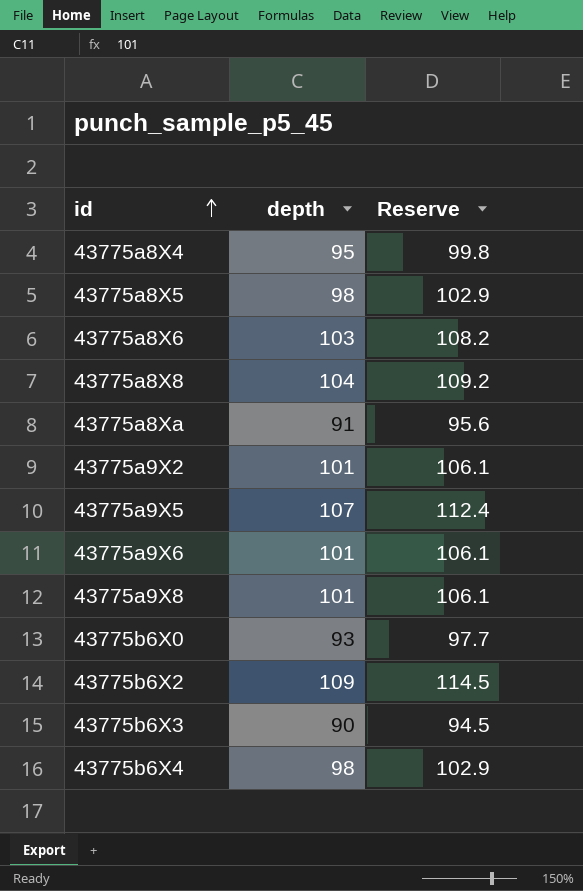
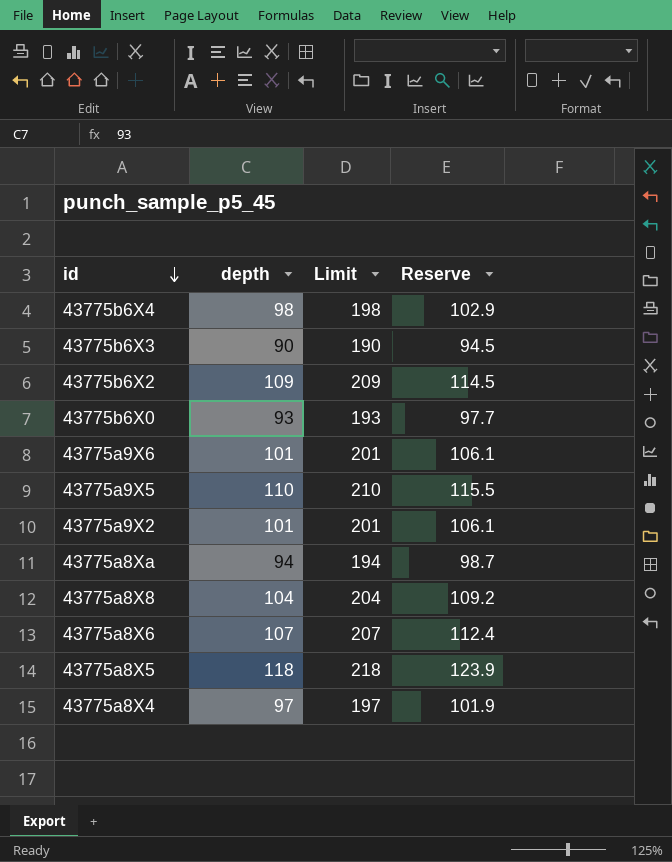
row order: id ascending -> id descending
column Limit | formula: none -> [depth] + 100
row 43775a9X8: 101 | 106.1 -> none
43775a9X5 | depth: 107 -> 110
43775a9X5 | Reserve: 112.4 -> 115.5
43775a8Xa | depth: 91 -> 94
43775a8Xa | Reserve: 95.6 -> 98.7
43775a8X6 | depth: 103 -> 107
43775a8X6 | Reserve: 108.2 -> 112.4
43775a8X5 | depth: 98 -> 118
43775a8X5 | Reserve: 102.9 -> 123.9
43775a8X4 | depth: 95 -> 97
43775a8X4 | Reserve: 99.8 -> 101.9

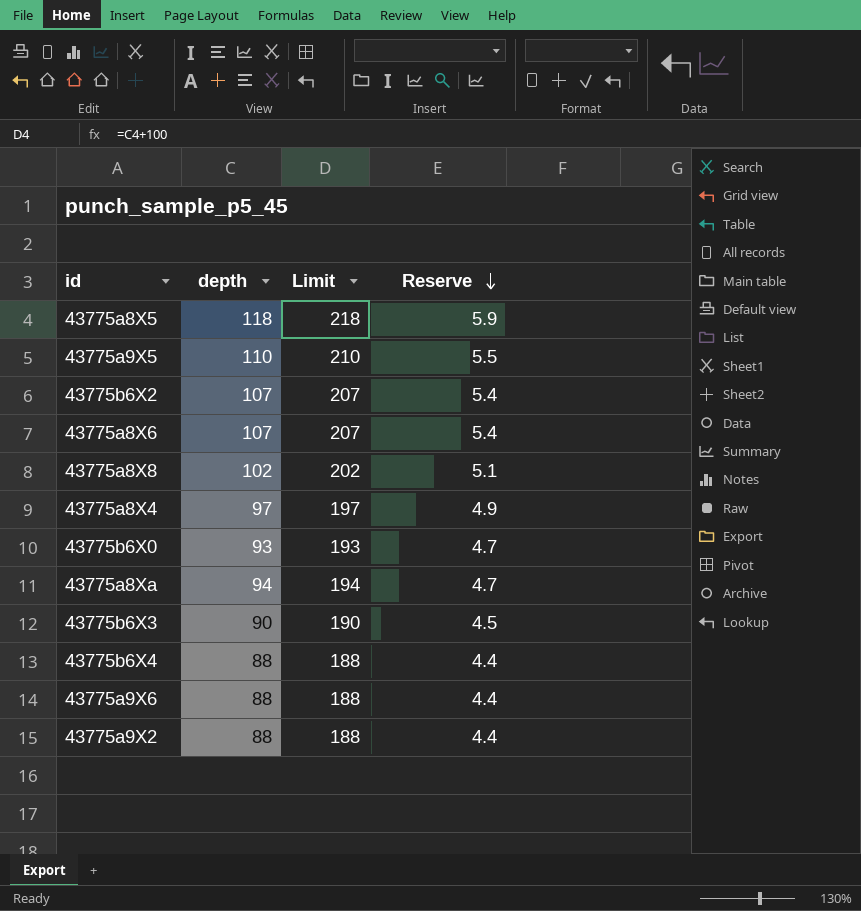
row order: id descending -> Reserve descending
column Reserve | formula: [depth] * 1.05 -> [depth] * 0.05
43775b6X2 | depth: 109 -> 107
43775b6X2 | Limit: 209 -> 207
43775a8X8 | depth: 104 -> 102
43775a8X8 | Limit: 204 -> 202
43775b6X4 | depth: 98 -> 88
43775b6X4 | Limit: 198 -> 188
43775a9X6 | depth: 101 -> 88
43775a9X6 | Limit: 201 -> 188
43775a9X2 | depth: 101 -> 88
43775a9X2 | Limit: 201 -> 188

